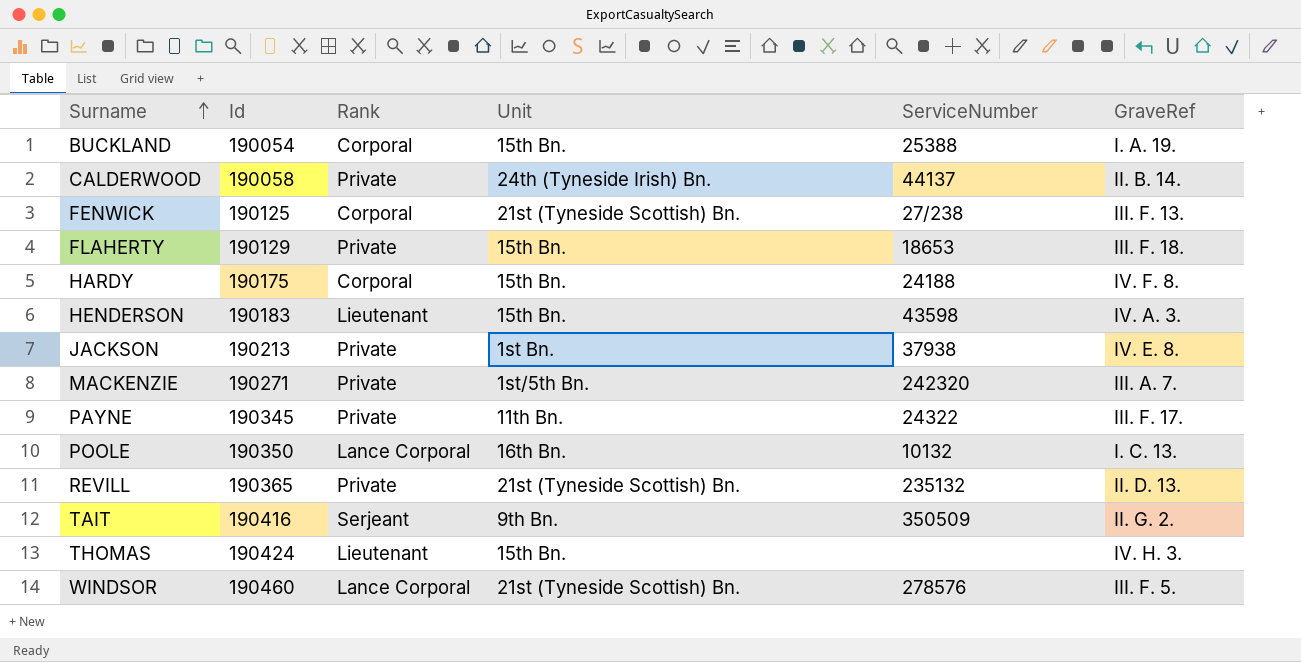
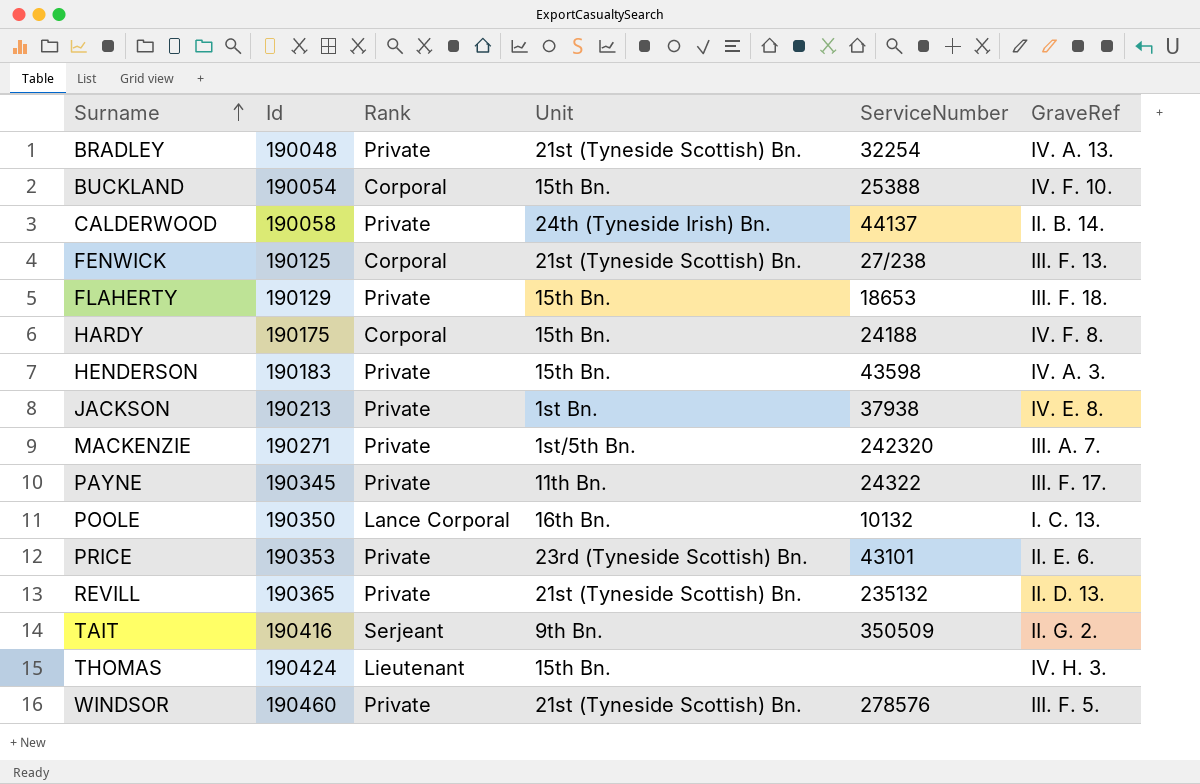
row BRADLEY: none -> 190048 | Private | 21st (Tyneside Scottish) Bn. | 32254 | IV. A. 13.
BUCKLAND | GraveRef: I. A. 19. -> IV. F. 10.
HENDERSON | Rank: Lieutenant -> Private
row PRICE: none -> 190353 | Private | 23rd (Tyneside Scottish) Bn. | 43101 | II. E. 6.
WINDSOR | Rank: Lance Corporal -> Private

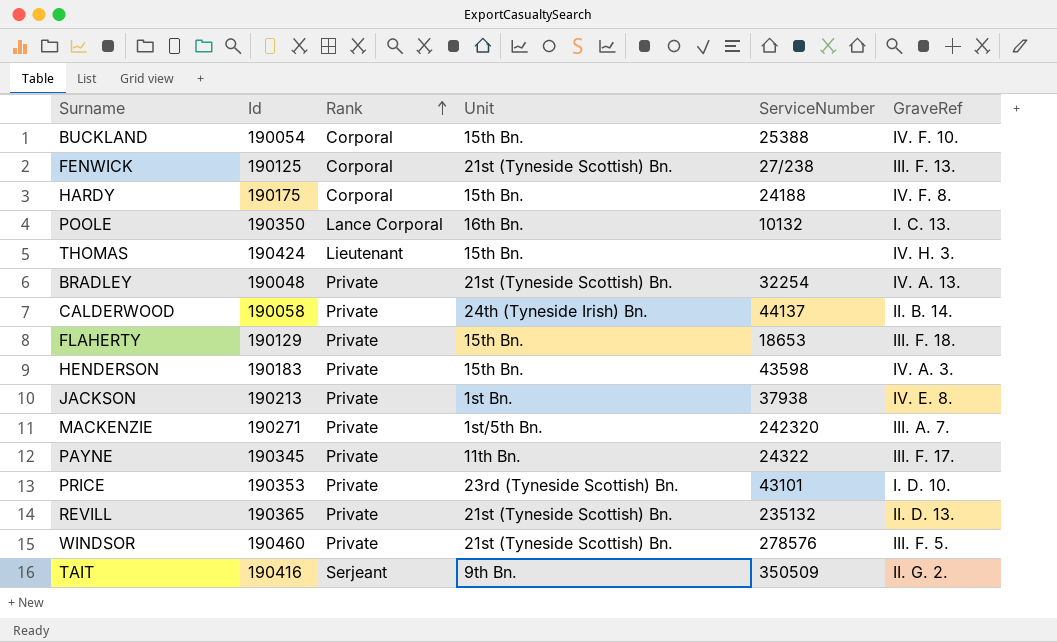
row order: Surname ascending -> Rank ascending
PRICE | GraveRef: II. E. 6. -> I. D. 10.

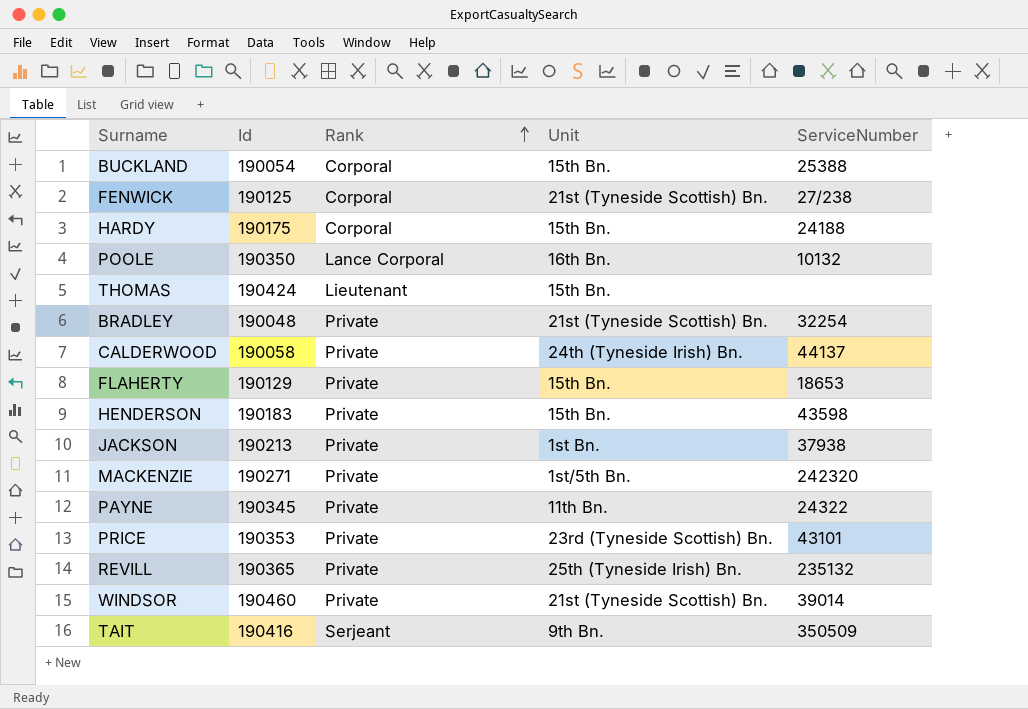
column GraveRef | position: 6 -> none
REVILL | Unit: 21st (Tyneside Scottish) Bn. -> 25th (Tyneside Irish) Bn.
WINDSOR | ServiceNumber: 278576 -> 39014

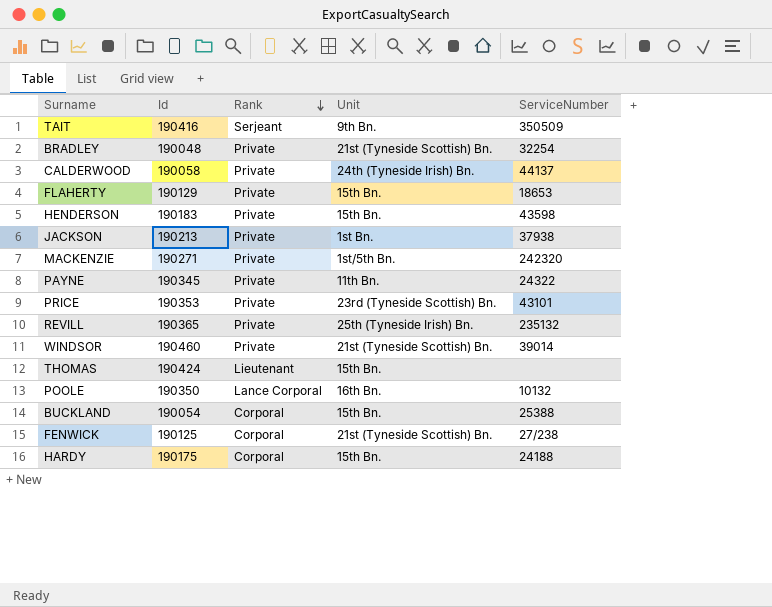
row order: Rank ascending -> Rank descending

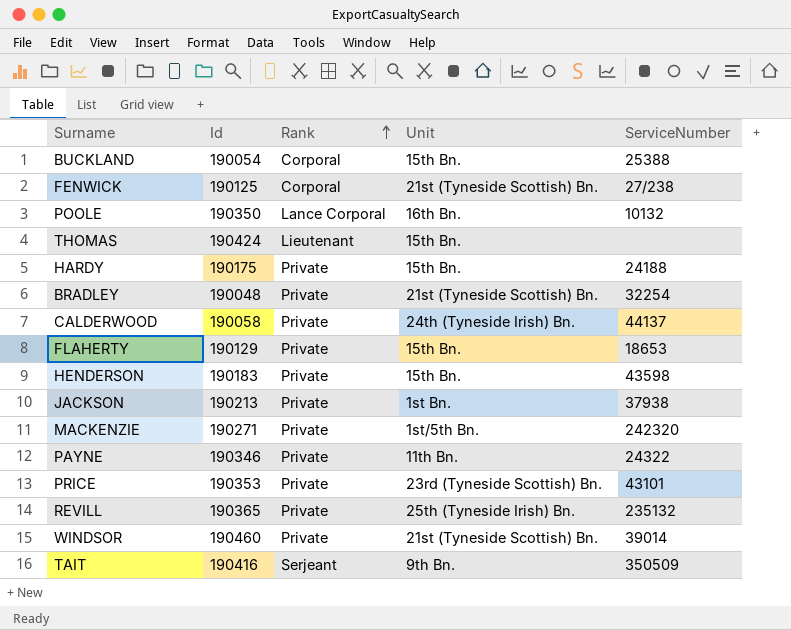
row order: Rank descending -> Rank ascending
HARDY | Rank: Corporal -> Private
PAYNE | Id: 190345 -> 190346

